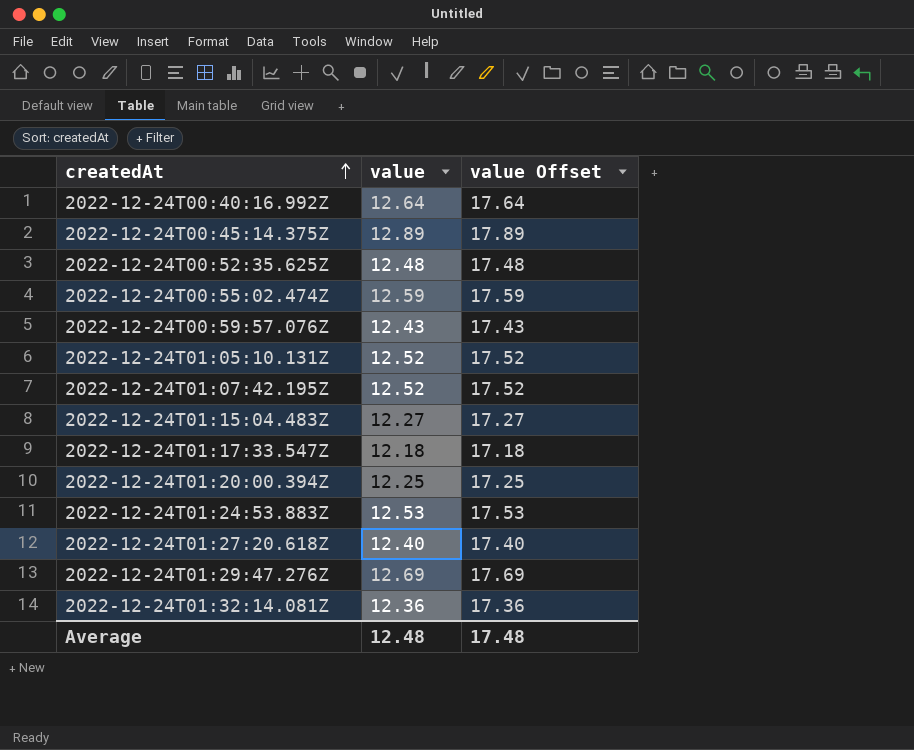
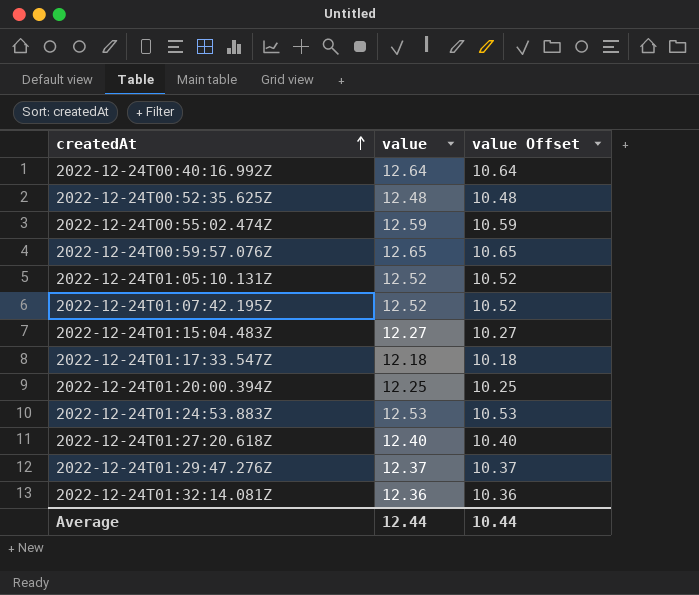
column value Offset | formula: [value] + 5 -> [value] - 2
row 2022-12-24T00:45:14.375Z: 12.89 | 17.89 -> none
2022-12-24T00:59:57.076Z | value: 12.43 -> 12.65
2022-12-24T01:29:47.276Z | value: 12.69 -> 12.37
Average | value: 12.48 -> 12.44
Average | value Offset: 17.48 -> 10.44

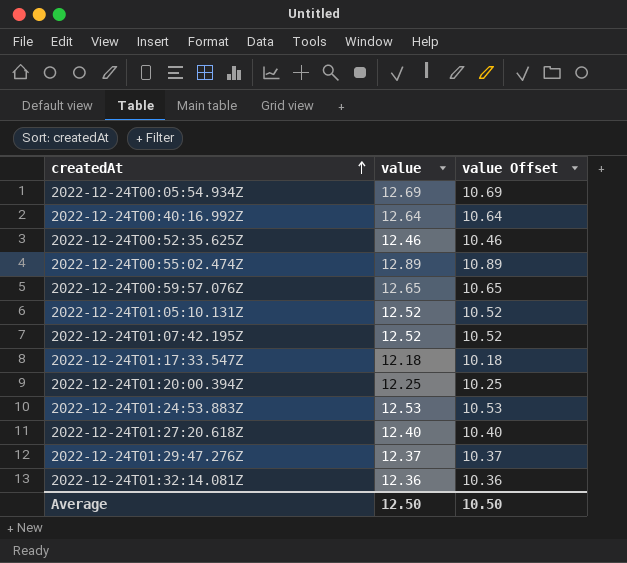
row 2022-12-24T01:15:04.483Z: 12.27 | 10.27 -> none
row 2022-12-24T00:05:54.934Z: none -> 12.69 | 10.69
2022-12-24T00:52:35.625Z | value: 12.48 -> 12.46
2022-12-24T00:52:35.625Z | value Offset: 10.48 -> 10.46
2022-12-24T00:55:02.474Z | value: 12.59 -> 12.89
2022-12-24T00:55:02.474Z | value Offset: 10.59 -> 10.89
Average | value: 12.44 -> 12.50
Average | value Offset: 10.44 -> 10.50

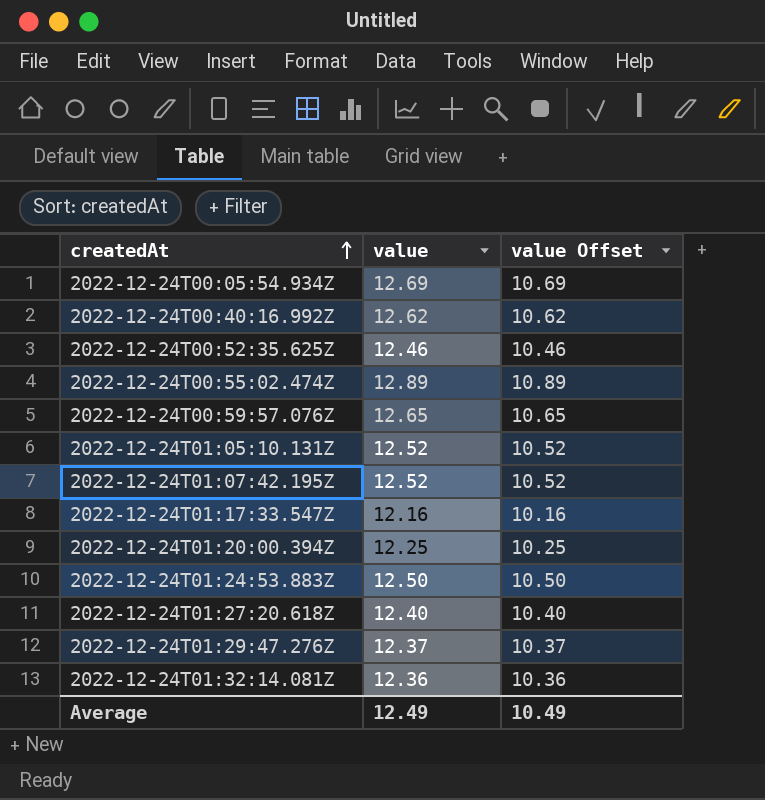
2022-12-24T00:40:16.992Z | value: 12.64 -> 12.62
2022-12-24T00:40:16.992Z | value Offset: 10.64 -> 10.62
2022-12-24T01:17:33.547Z | value: 12.18 -> 12.16
2022-12-24T01:17:33.547Z | value Offset: 10.18 -> 10.16
2022-12-24T01:24:53.883Z | value: 12.53 -> 12.50
2022-12-24T01:24:53.883Z | value Offset: 10.53 -> 10.50
Average | value: 12.50 -> 12.49
Average | value Offset: 10.50 -> 10.49

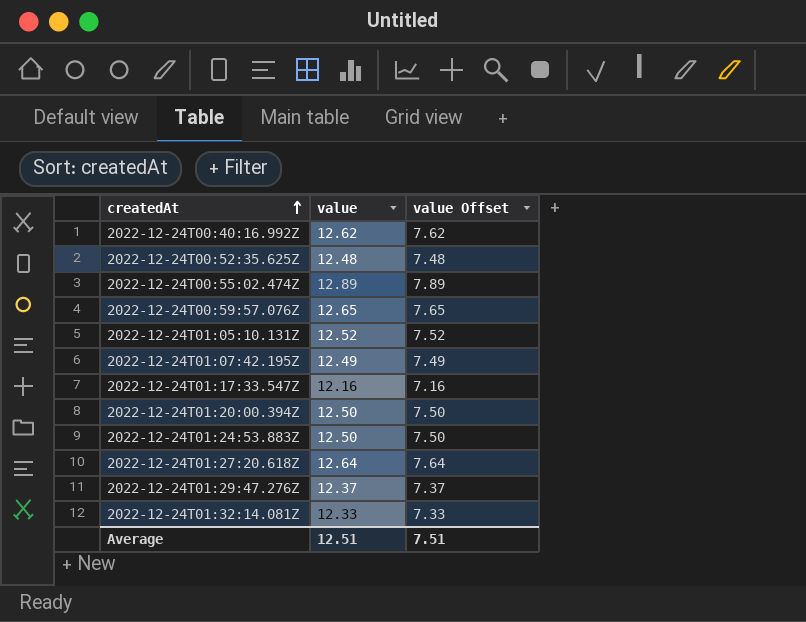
column value Offset | formula: [value] - 2 -> [value] - 5
row 2022-12-24T00:05:54.934Z: 12.69 | 10.69 -> none
2022-12-24T00:52:35.625Z | value: 12.46 -> 12.48
2022-12-24T01:07:42.195Z | value: 12.52 -> 12.49
2022-12-24T01:20:00.394Z | value: 12.25 -> 12.50
2022-12-24T01:27:20.618Z | value: 12.40 -> 12.64
2022-12-24T01:32:14.081Z | value: 12.36 -> 12.33
Average | value: 12.49 -> 12.51
Average | value Offset: 10.49 -> 7.51

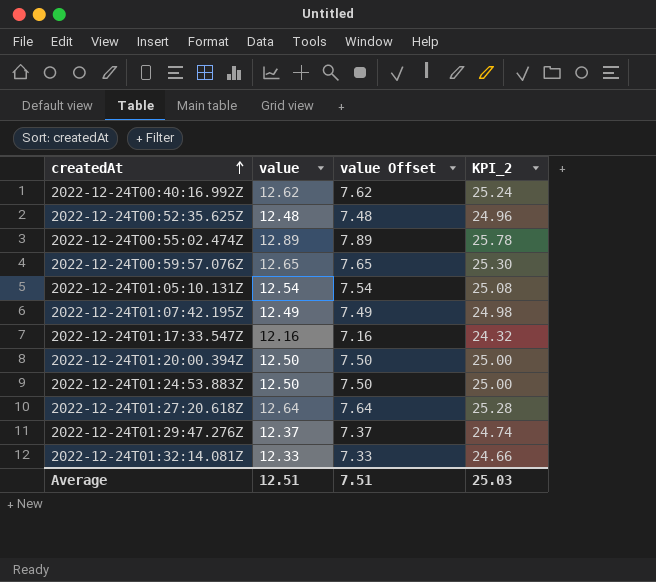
column KPI_2 | formula: none -> [value] * 2
2022-12-24T01:05:10.131Z | value: 12.52 -> 12.54
2022-12-24T01:05:10.131Z | value Offset: 7.52 -> 7.54

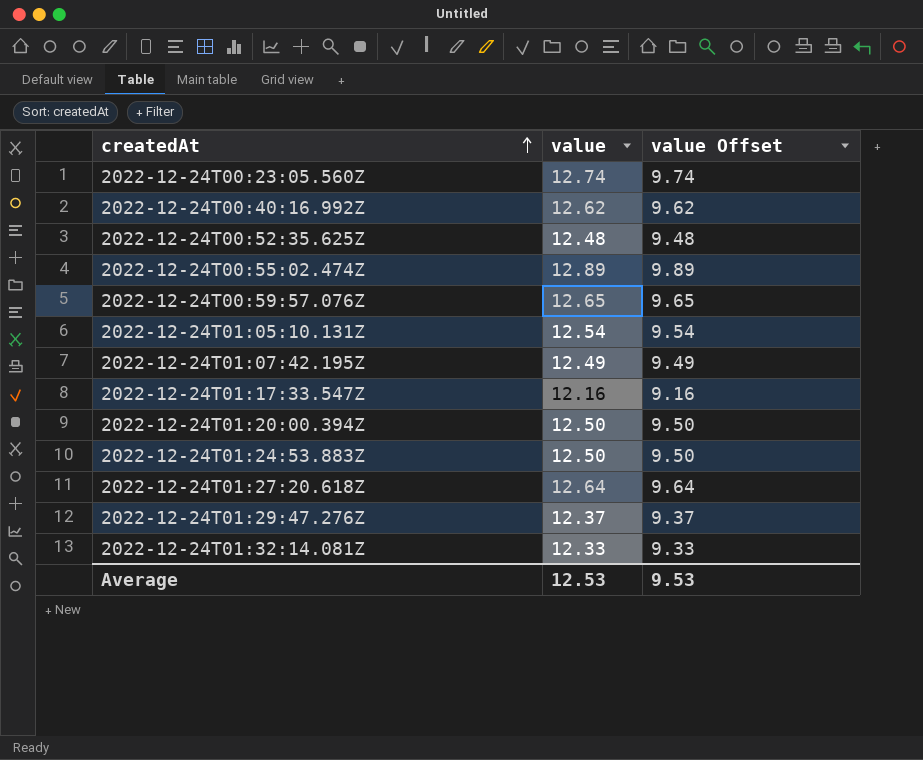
column KPI_2 | formula: [value] * 2 -> none
column value Offset | formula: [value] - 5 -> [value] - 3
row 2022-12-24T00:23:05.560Z: none -> 12.74 | 9.74
Average | value: 12.51 -> 12.53
Average | value Offset: 7.51 -> 9.53

